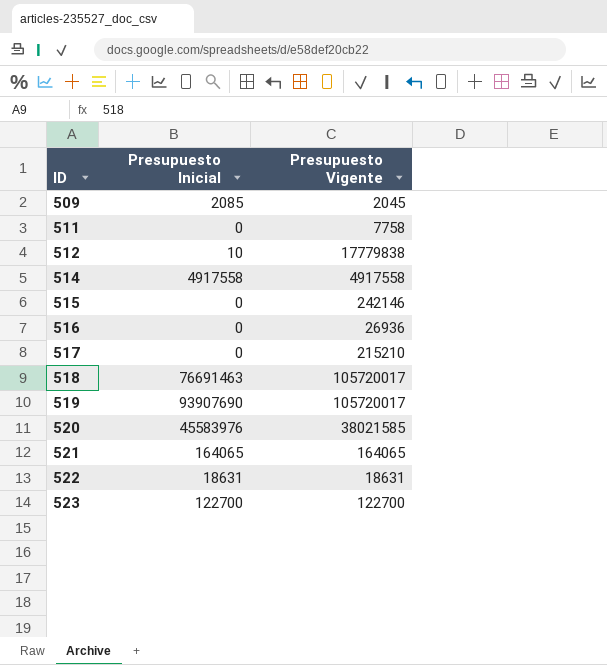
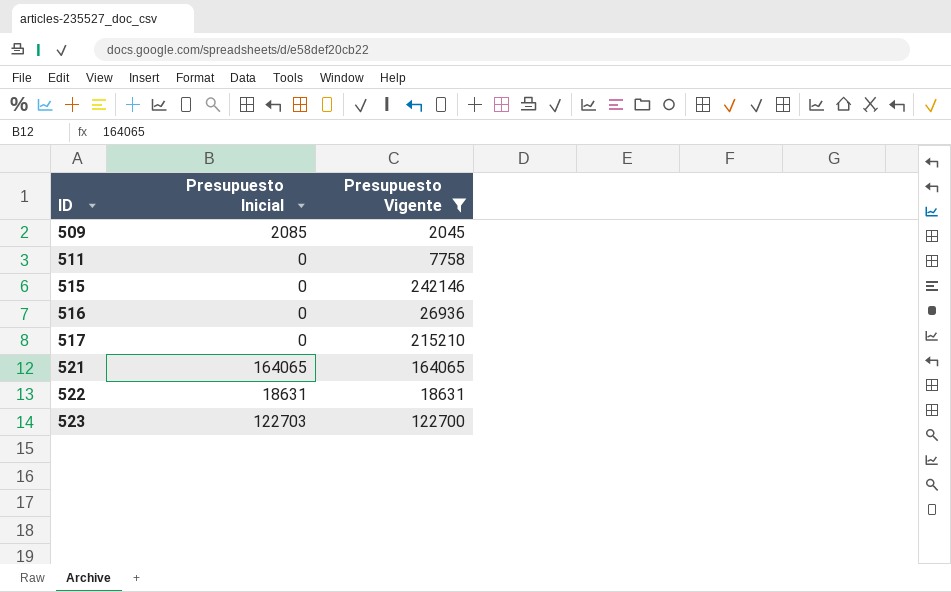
filter: none -> Presupuesto Vigente <= 242146
523 | Presupuesto Inicial: 122700 -> 122703

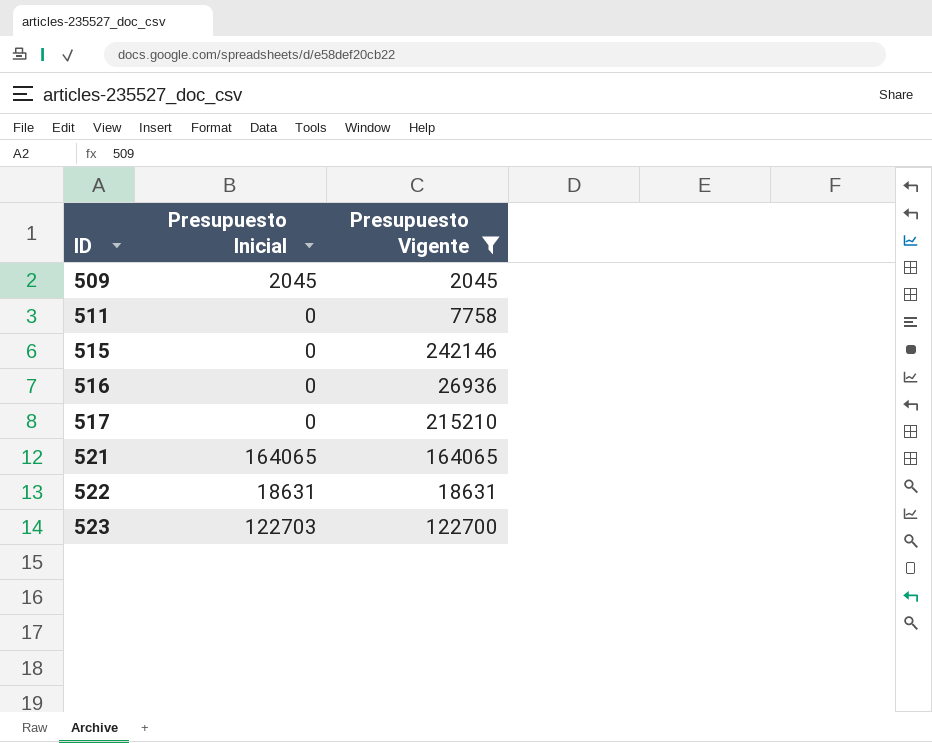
509 | Presupuesto Inicial: 2085 -> 2045

